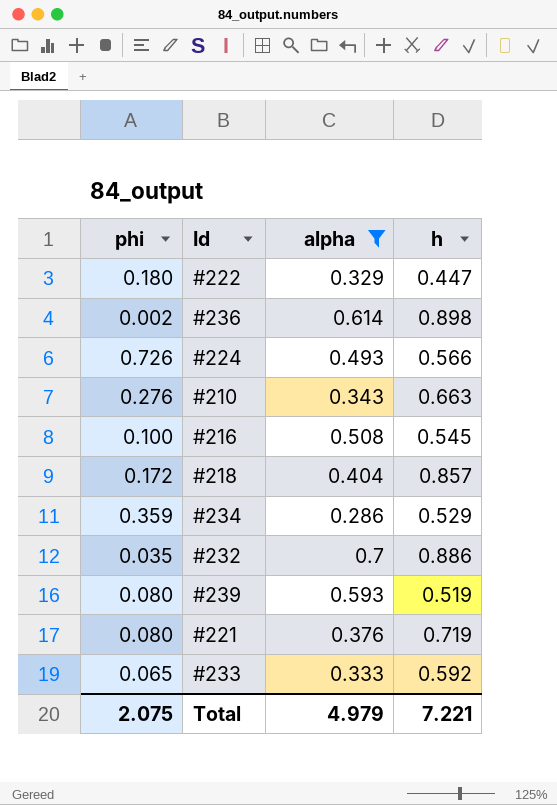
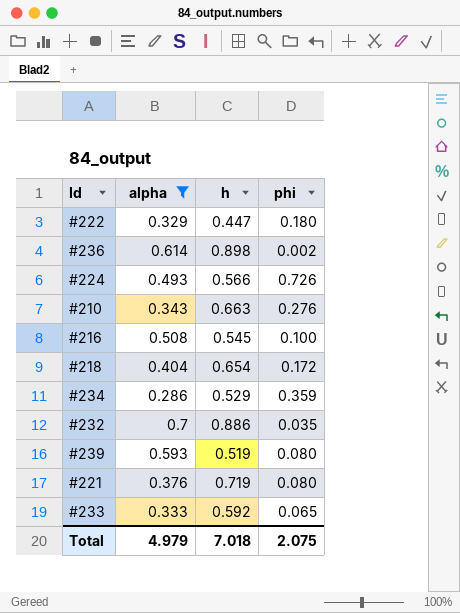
column phi | position: 1 -> 4
#218 | h: 0.857 -> 0.654
Total | h: 7.221 -> 7.018

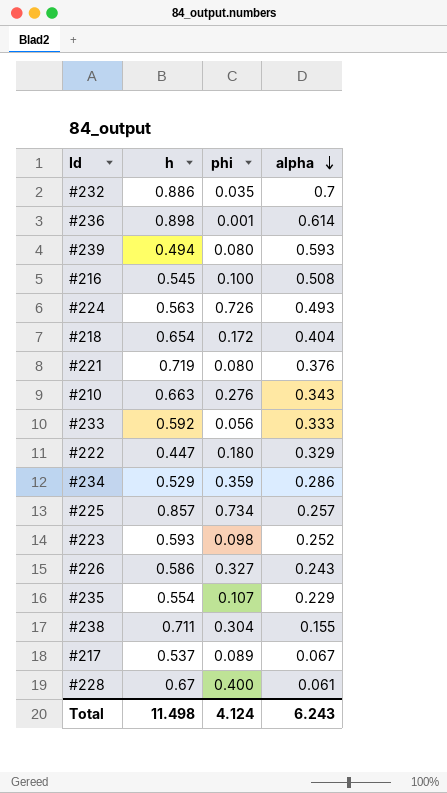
filter: alpha >= 0.286 -> none
row order: none -> alpha descending
column alpha | position: 2 -> 4
#236 | phi: 0.002 -> 0.001
#239 | h: 0.519 -> 0.494
#224 | h: 0.566 -> 0.563
#233 | phi: 0.065 -> 0.056
Total | h: 7.018 -> 11.498
Total | phi: 2.075 -> 4.124
Total | alpha: 4.979 -> 6.243

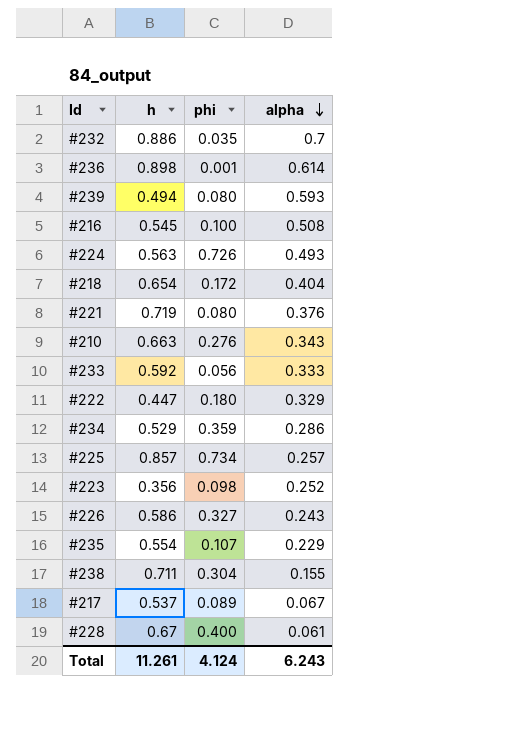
#223 | h: 0.593 -> 0.356
Total | h: 11.498 -> 11.261

